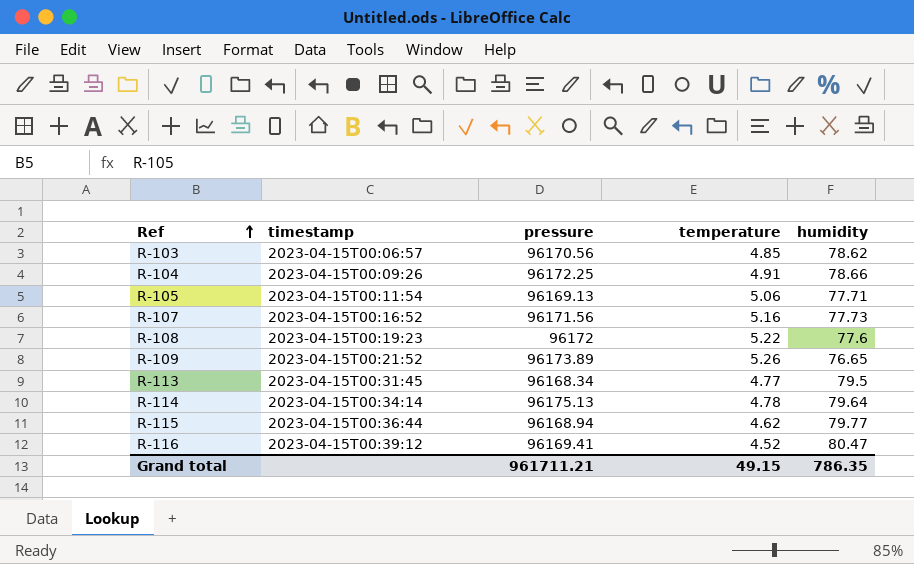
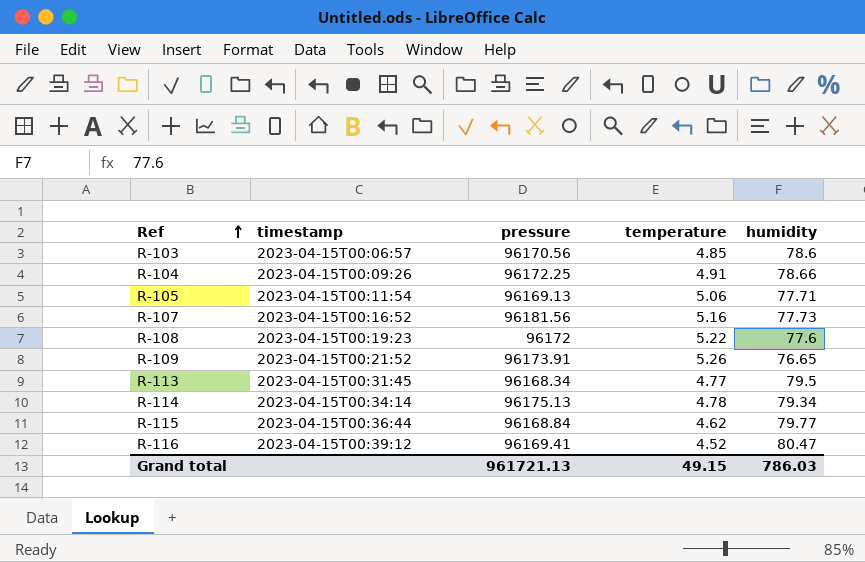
R-103 | humidity: 78.62 -> 78.6
R-107 | pressure: 96171.56 -> 96181.56
R-109 | pressure: 96173.89 -> 96173.91
R-114 | humidity: 79.64 -> 79.34
R-115 | pressure: 96168.94 -> 96168.84
Grand total | pressure: 961711.21 -> 961721.13
Grand total | humidity: 786.35 -> 786.03

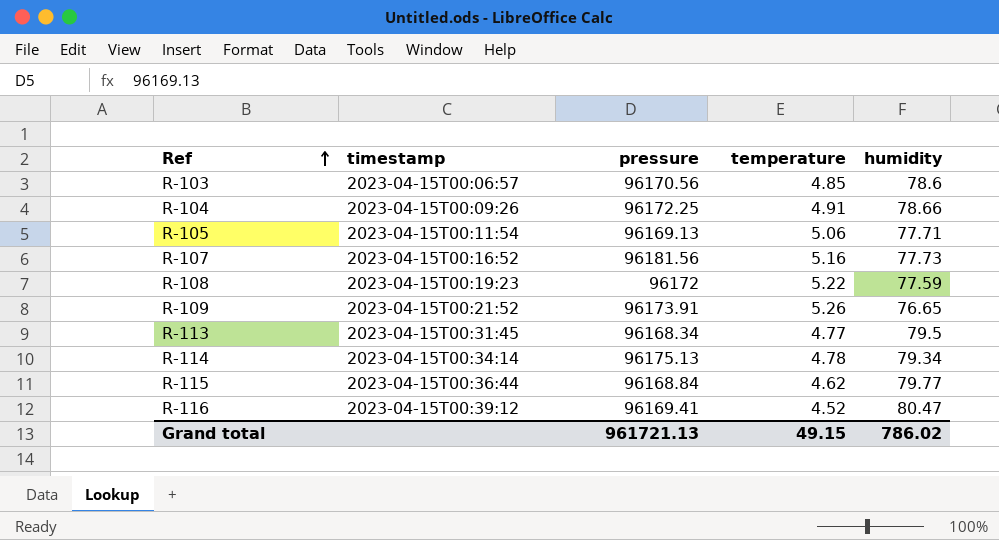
R-108 | humidity: 77.6 -> 77.59
Grand total | humidity: 786.03 -> 786.02

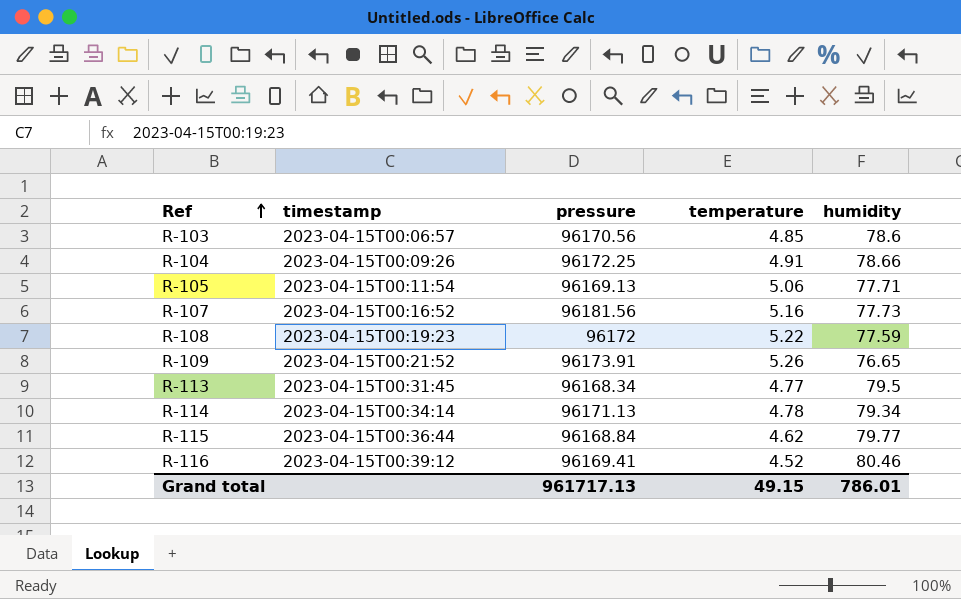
R-114 | pressure: 96175.13 -> 96171.13
R-116 | humidity: 80.47 -> 80.46
Grand total | pressure: 961721.13 -> 961717.13
Grand total | humidity: 786.02 -> 786.01

